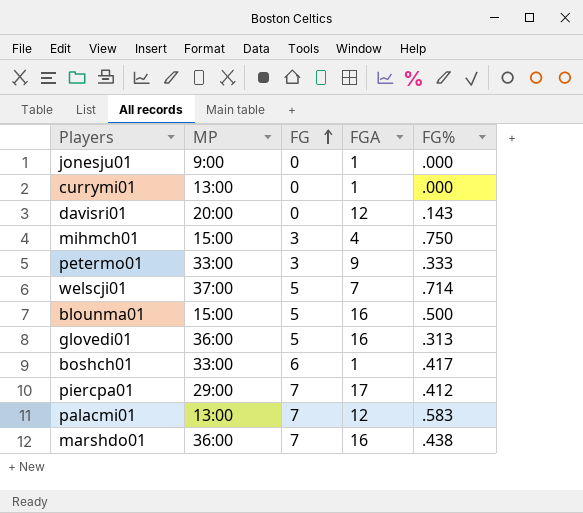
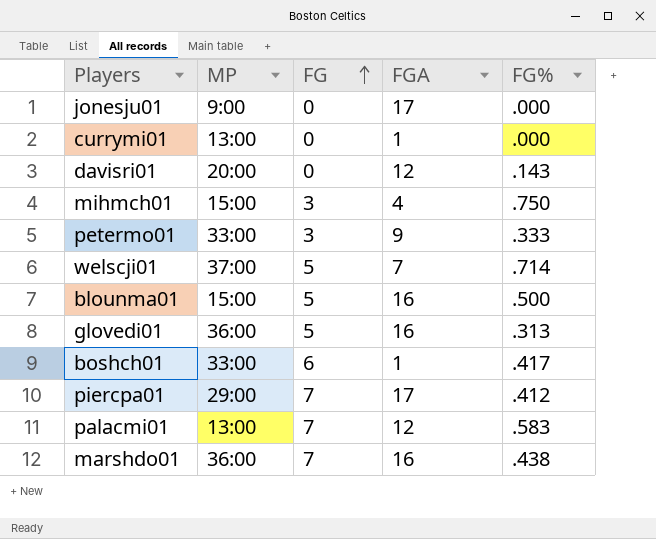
jonesju01 | FGA: 1 -> 17

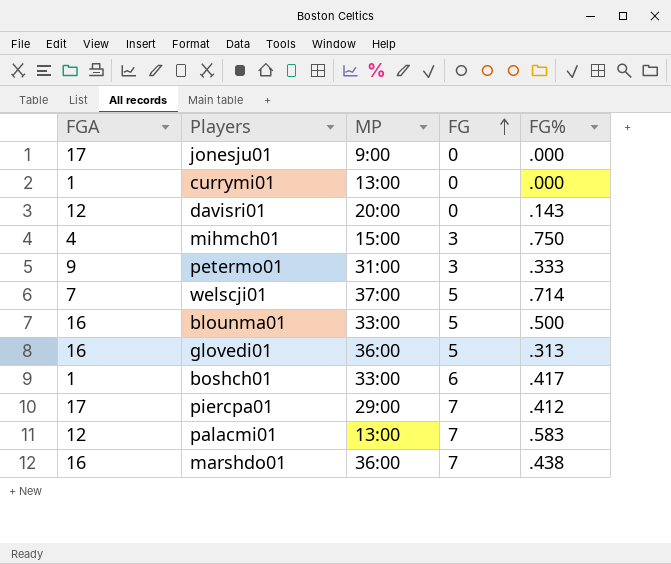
column FGA | position: 4 -> 1
petermo01 | MP: 33:00 -> 31:00
blounma01 | MP: 15:00 -> 33:00

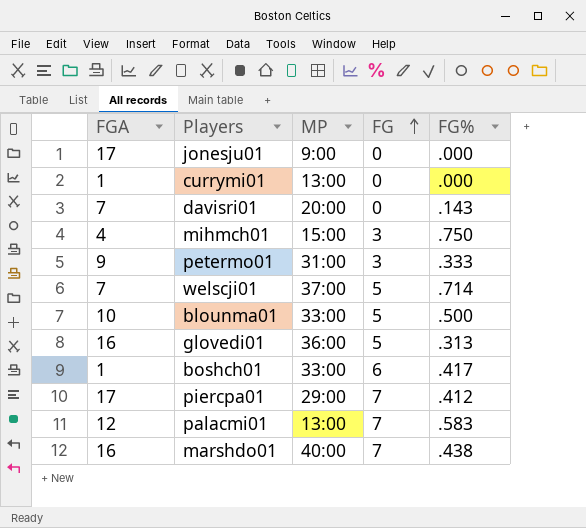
davisri01 | FGA: 12 -> 7
blounma01 | FGA: 16 -> 10
marshdo01 | MP: 36:00 -> 40:00

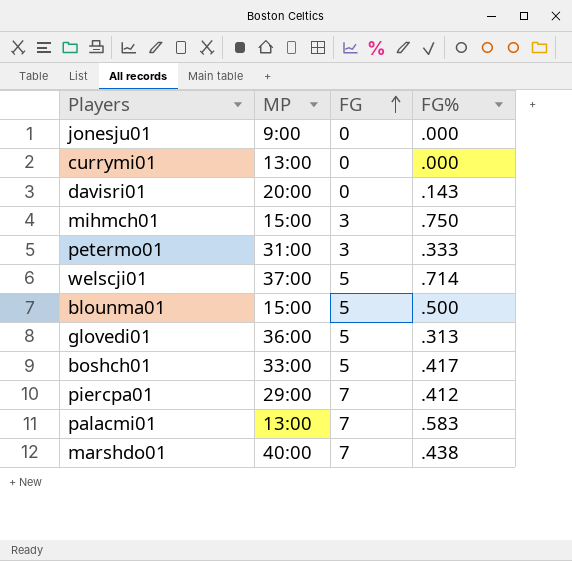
column FGA | position: 1 -> none
blounma01 | MP: 33:00 -> 15:00
boshch01 | FG: 6 -> 5

